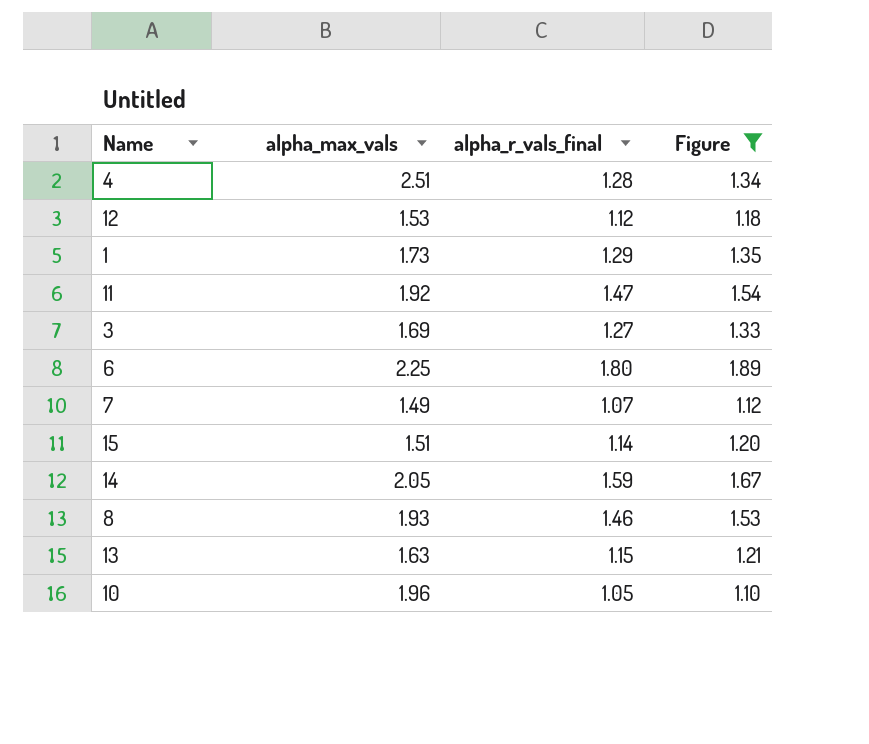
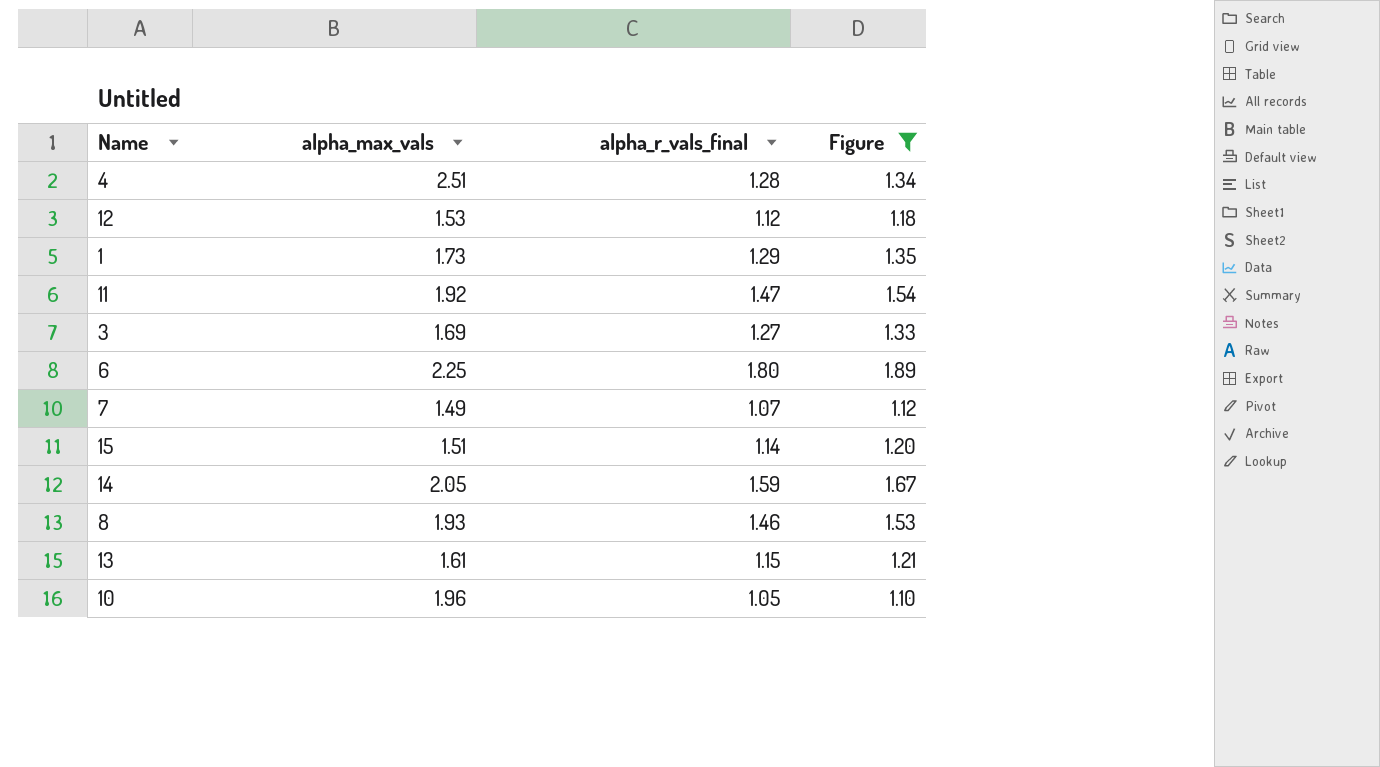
13 | alpha_max_vals: 1.63 -> 1.61

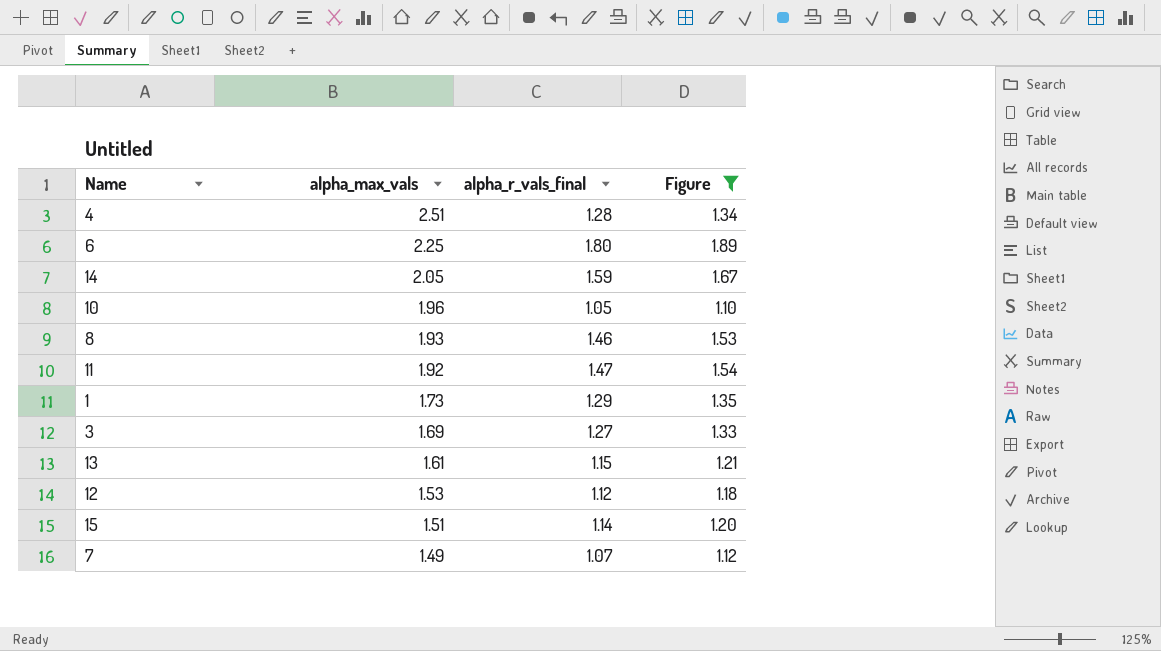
row order: none -> alpha_max_vals descending

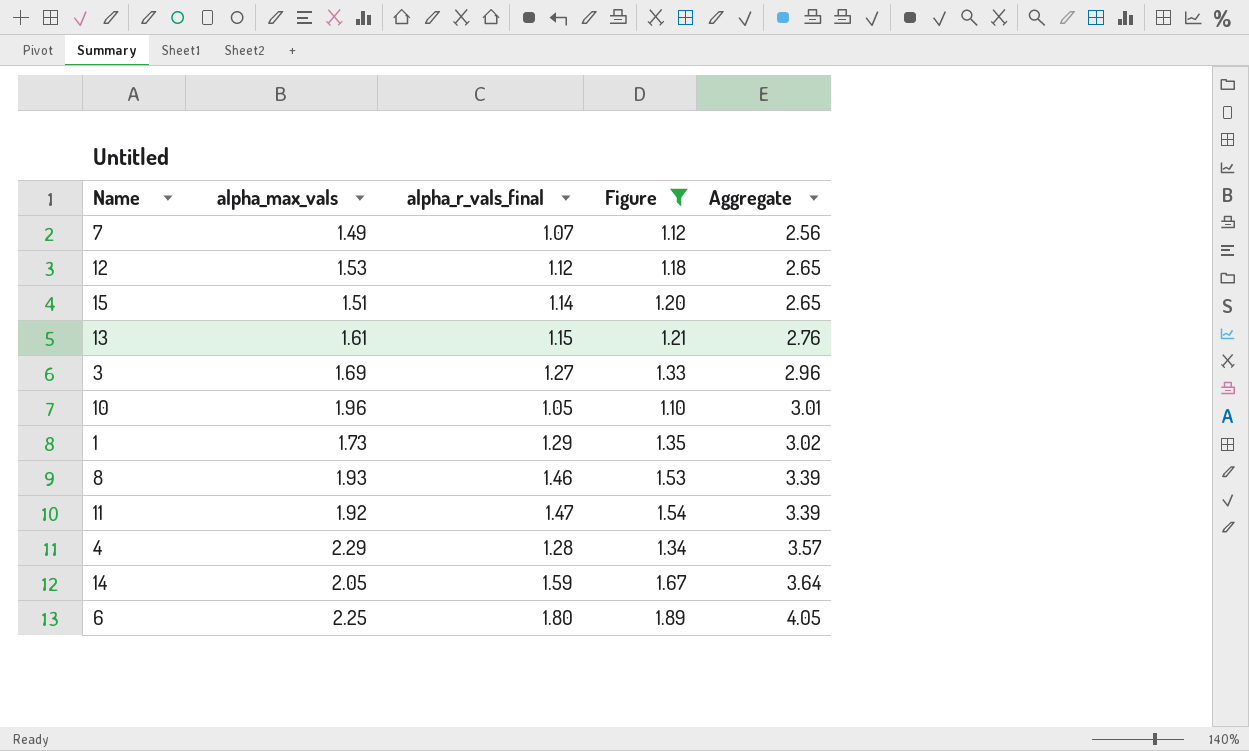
row order: alpha_max_vals descending -> Aggregate ascending
column Aggregate | formula: none -> [alpha_max_vals] + [alpha_r_vals_final]
4 | alpha_max_vals: 2.51 -> 2.29

